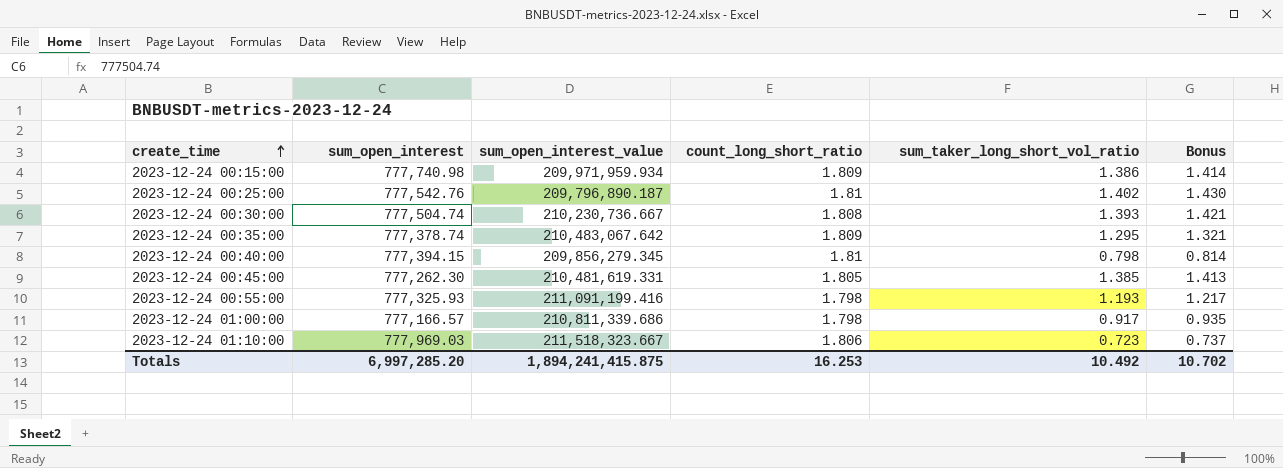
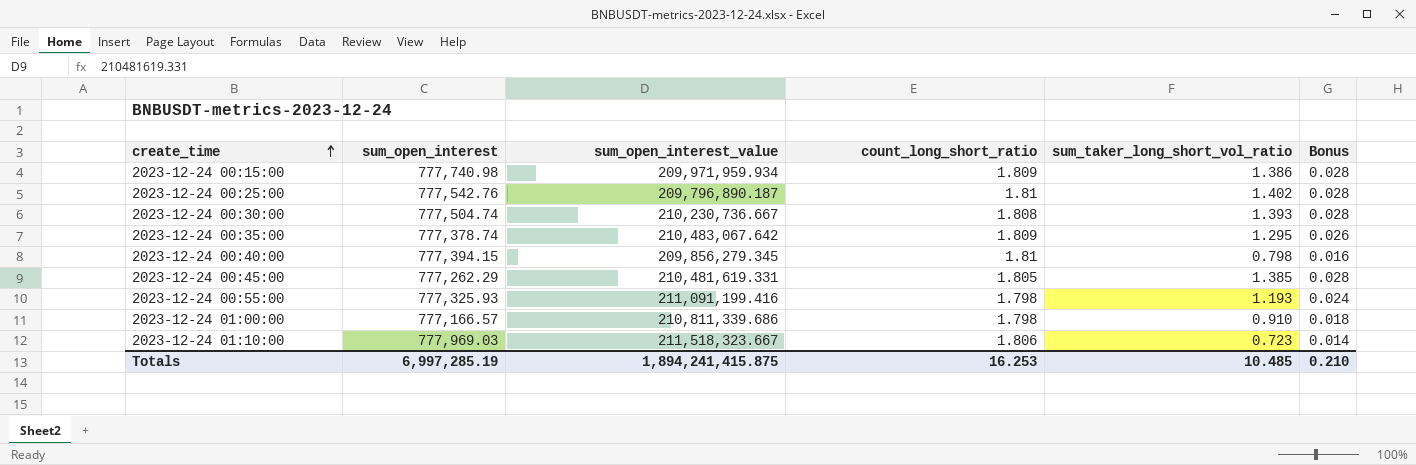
column Bonus | formula: [sum_taker_long_short_vol_ratio] * 1.02 -> [sum_taker_long_short_vol_ratio] * 0.02
2023-12-24 00:45:00 | sum_open_interest: 777,262.30 -> 777,262.29
2023-12-24 01:00:00 | sum_taker_long_short_vol_ratio: 0.917 -> 0.910
Totals | sum_open_interest: 6,997,285.20 -> 6,997,285.19
Totals | sum_taker_long_short_vol_ratio: 10.492 -> 10.485
Totals | Bonus: 10.702 -> 0.210

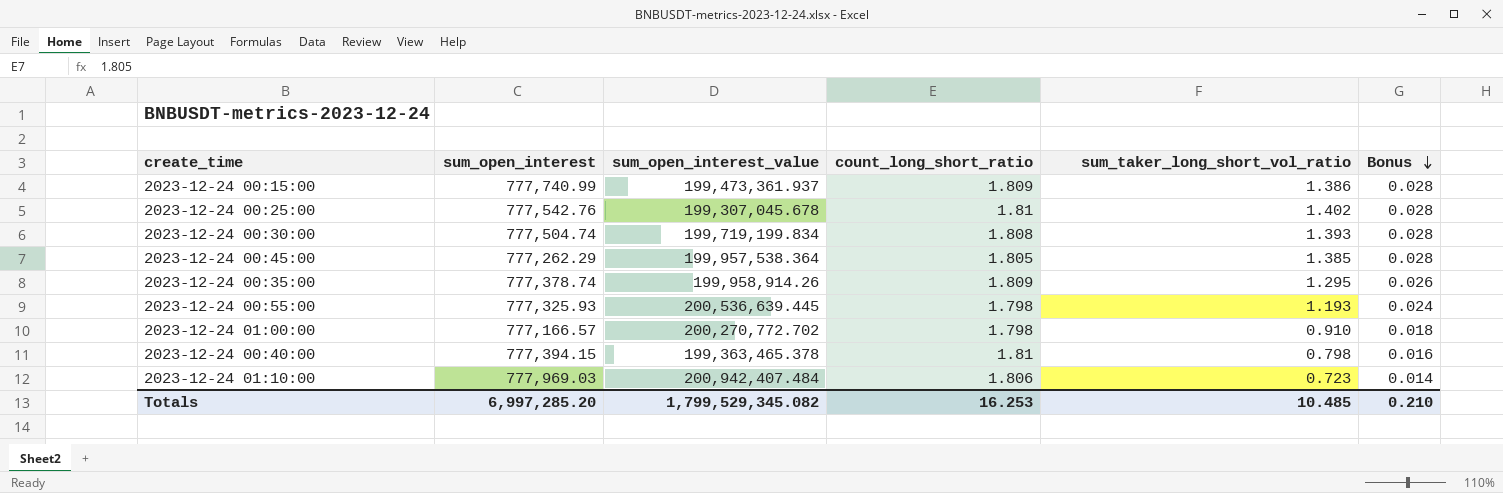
row order: create_time ascending -> Bonus descending
2023-12-24 00:15:00 | sum_open_interest: 777,740.98 -> 777,740.99
2023-12-24 00:15:00 | sum_open_interest_value: 209,971,959.934 -> 199,473,361.937
2023-12-24 00:25:00 | sum_open_interest_value: 209,796,890.187 -> 199,307,045.678
2023-12-24 00:30:00 | sum_open_interest_value: 210,230,736.667 -> 199,719,199.834
2023-12-24 00:45:00 | sum_open_interest_value: 210,481,619.331 -> 199,957,538.364
2023-12-24 00:35:00 | sum_open_interest_value: 210,483,067.642 -> 199,958,914.26
2023-12-24 00:55:00 | sum_open_interest_value: 211,091,199.416 -> 200,536,639.445
2023-12-24 01:00:00 | sum_open_interest_value: 210,811,339.686 -> 200,270,772.702
2023-12-24 00:40:00 | sum_open_interest_value: 209,856,279.345 -> 199,363,465.378
2023-12-24 01:10:00 | sum_open_interest_value: 211,518,323.667 -> 200,942,407.484
Totals | sum_open_interest: 6,997,285.19 -> 6,997,285.20
Totals | sum_open_interest_value: 1,894,241,415.875 -> 1,799,529,345.082

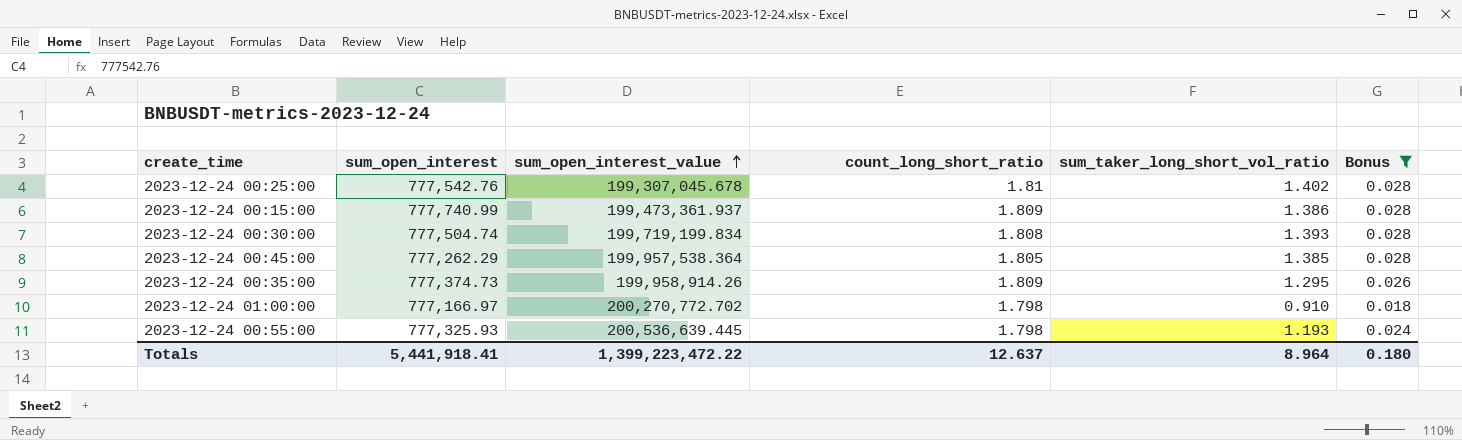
filter: none -> Bonus >= 0.018
row order: Bonus descending -> sum_open_interest_value ascending
2023-12-24 00:35:00 | sum_open_interest: 777,378.74 -> 777,374.73
2023-12-24 01:00:00 | sum_open_interest: 777,166.57 -> 777,166.97
Totals | sum_open_interest: 6,997,285.20 -> 5,441,918.41
Totals | sum_open_interest_value: 1,799,529,345.082 -> 1,399,223,472.22
Totals | count_long_short_ratio: 16.253 -> 12.637
Totals | sum_taker_long_short_vol_ratio: 10.485 -> 8.964
Totals | Bonus: 0.210 -> 0.180

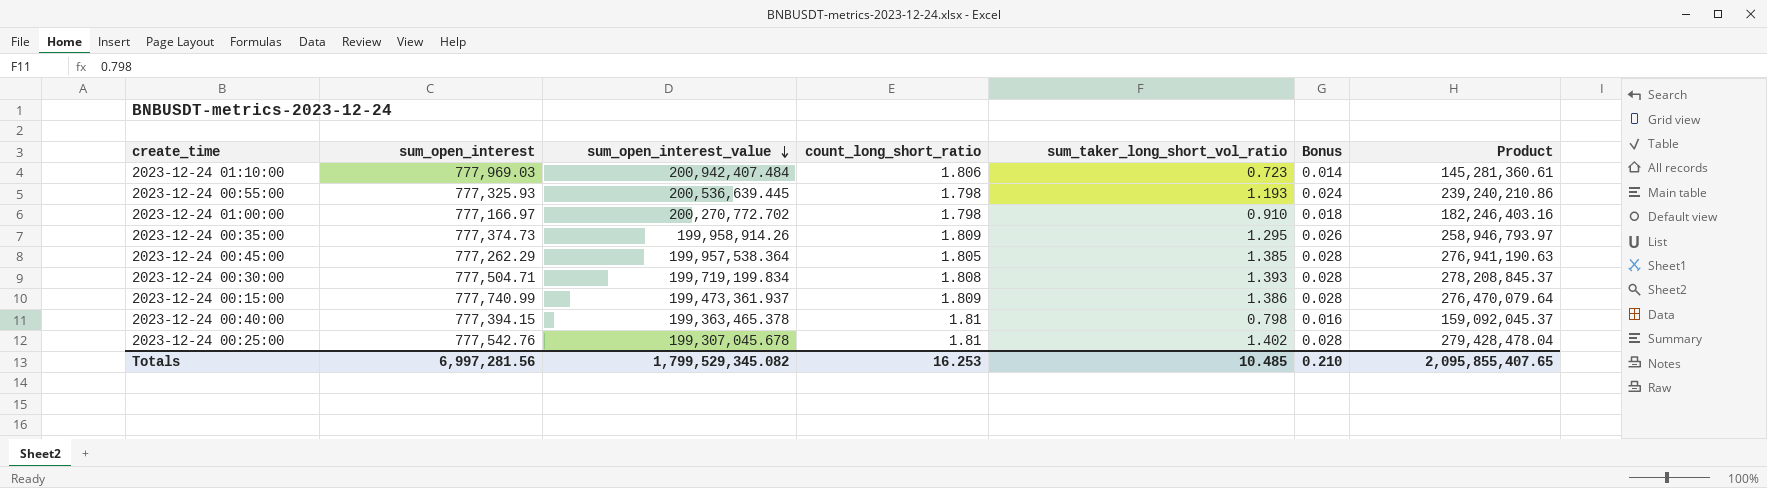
filter: Bonus >= 0.018 -> none
row order: sum_open_interest_value ascending -> sum_open_interest_value descending
column Product | formula: none -> [sum_open_interest_value] * [sum_taker_long_short_vol_ratio]
2023-12-24 00:30:00 | sum_open_interest: 777,504.74 -> 777,504.71
Totals | sum_open_interest: 5,441,918.41 -> 6,997,281.56
Totals | sum_open_interest_value: 1,399,223,472.22 -> 1,799,529,345.082
Totals | count_long_short_ratio: 12.637 -> 16.253
Totals | sum_taker_long_short_vol_ratio: 8.964 -> 10.485
Totals | Bonus: 0.180 -> 0.210

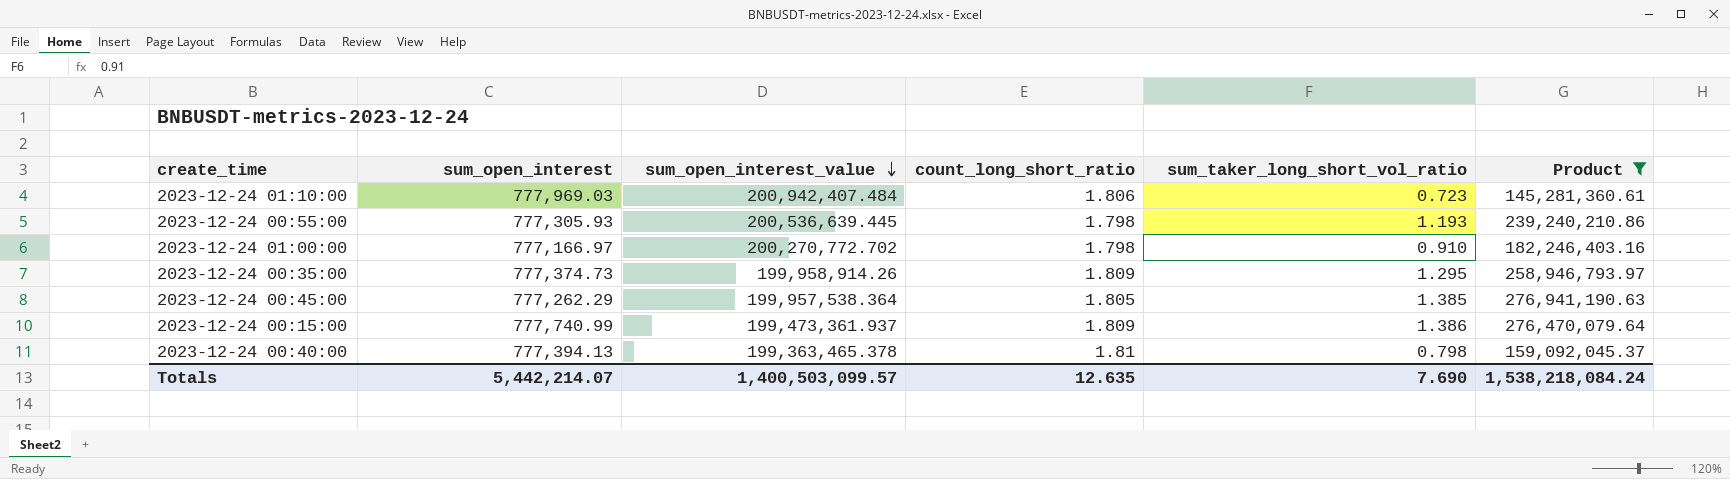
filter: none -> Product <= 276,941,190.63
column Bonus | formula: [sum_taker_long_short_vol_ratio] * 0.02 -> none
2023-12-24 00:55:00 | sum_open_interest: 777,325.93 -> 777,305.93
2023-12-24 00:40:00 | sum_open_interest: 777,394.15 -> 777,394.13
Totals | sum_open_interest: 6,997,281.56 -> 5,442,214.07
Totals | sum_open_interest_value: 1,799,529,345.082 -> 1,400,503,099.57
Totals | count_long_short_ratio: 16.253 -> 12.635
Totals | sum_taker_long_short_vol_ratio: 10.485 -> 7.690
Totals | Product: 2,095,855,407.65 -> 1,538,218,084.24

